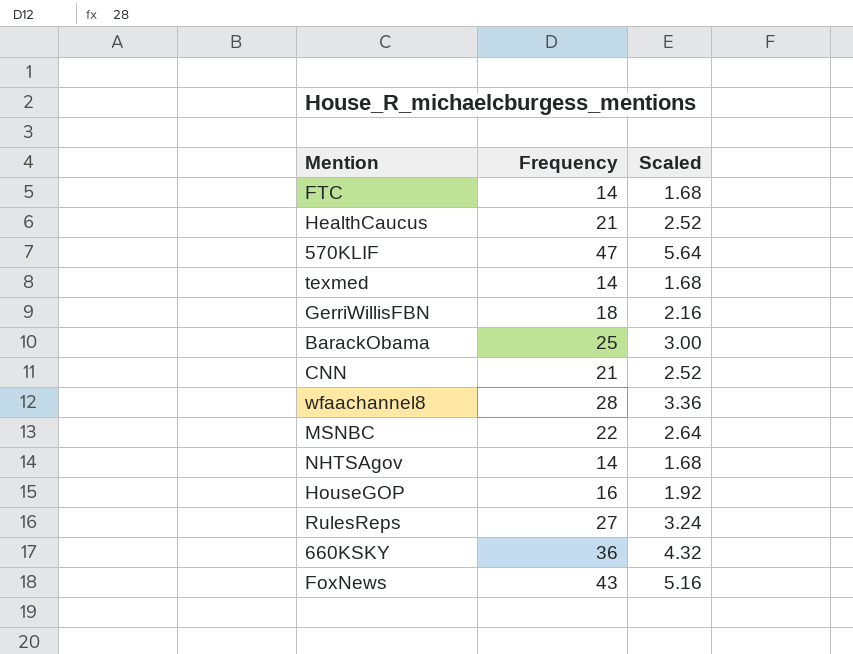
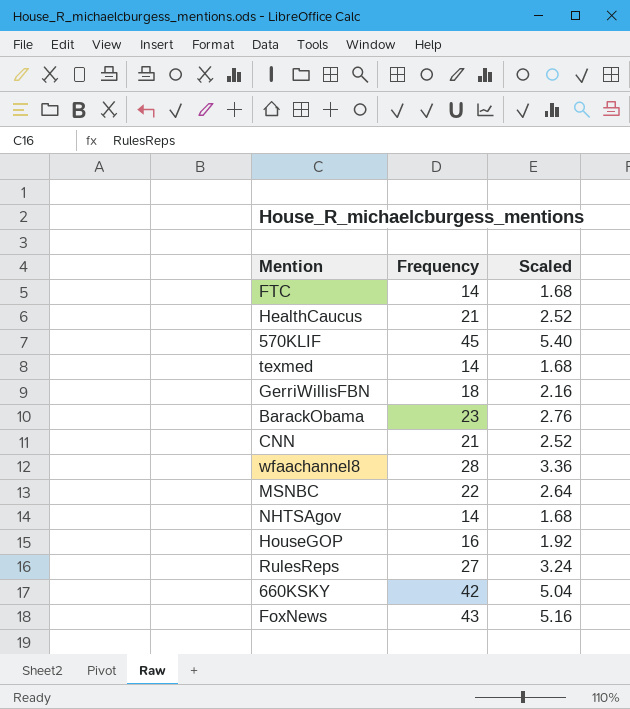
570KLIF | Frequency: 47 -> 45
570KLIF | Scaled: 5.64 -> 5.40
BarackObama | Frequency: 25 -> 23
BarackObama | Scaled: 3.00 -> 2.76
660KSKY | Frequency: 36 -> 42
660KSKY | Scaled: 4.32 -> 5.04

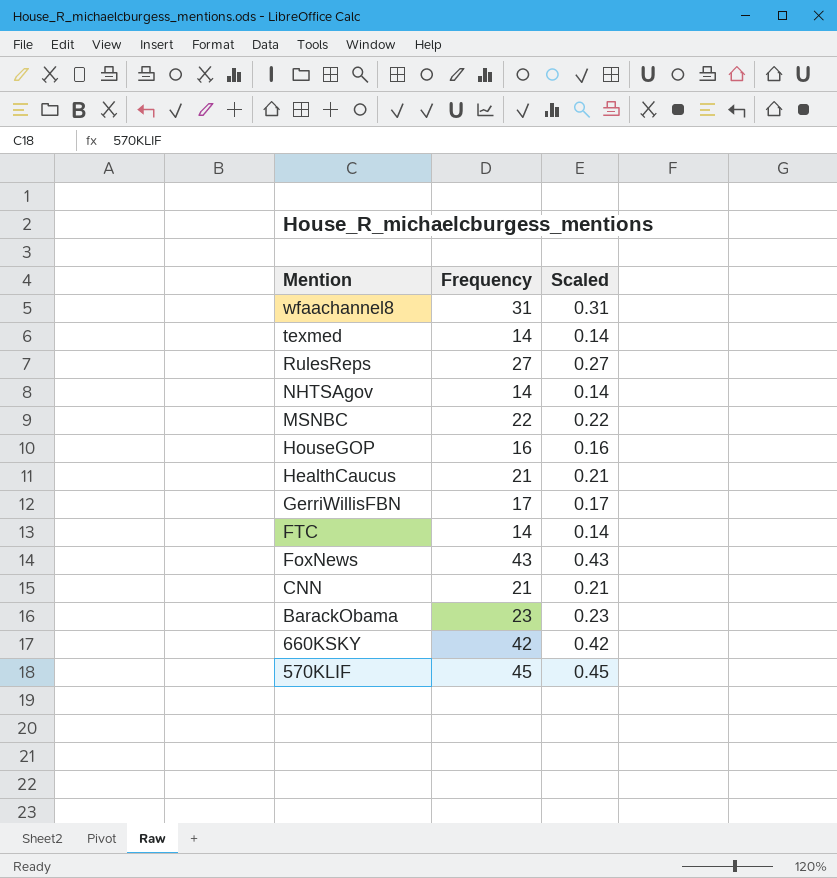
row order: none -> Mention descending
column Scaled | formula: [Frequency] * 0.12 -> [Frequency] * 0.01
wfaachannel8 | Frequency: 28 -> 31
GerriWillisFBN | Frequency: 18 -> 17

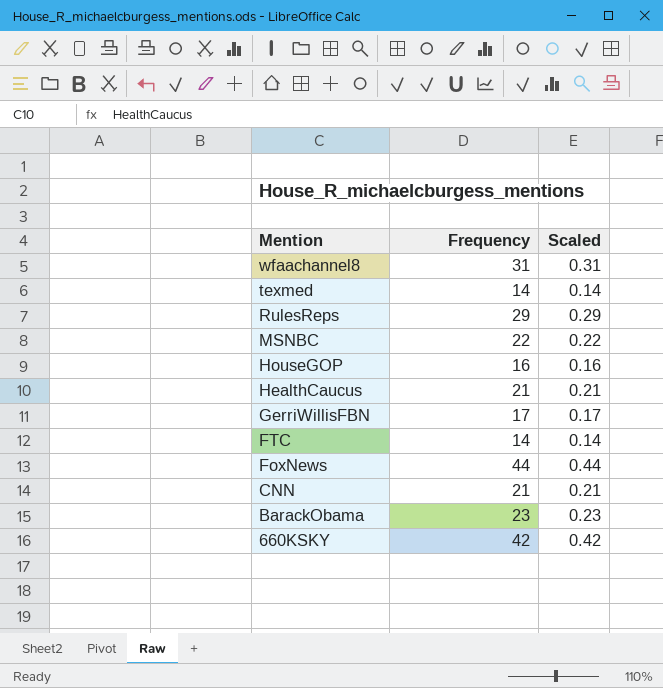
row NHTSAgov: 14 | 0.14 -> none
row 570KLIF: 45 | 0.45 -> none
RulesReps | Frequency: 27 -> 29
RulesReps | Scaled: 0.27 -> 0.29
FoxNews | Frequency: 43 -> 44
FoxNews | Scaled: 0.43 -> 0.44

